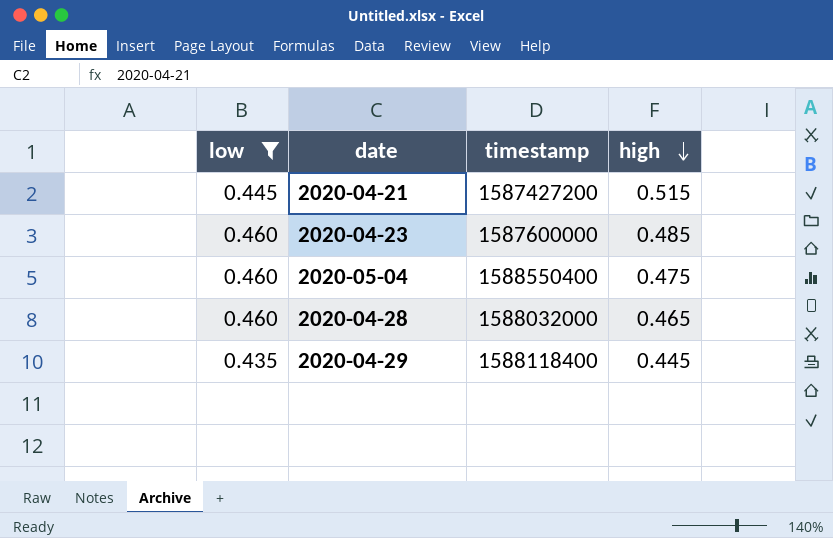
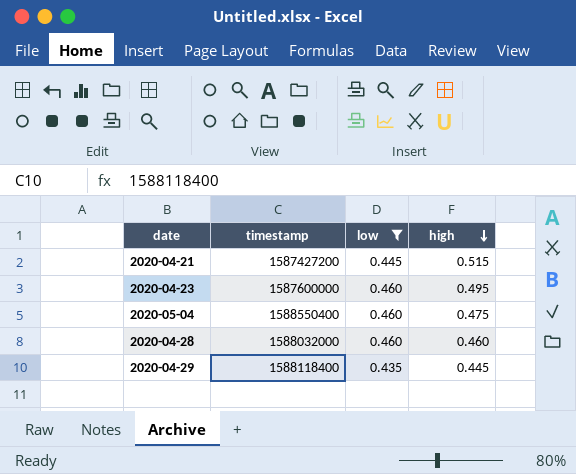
column low | position: 1 -> 3
2020-04-23 | high: 0.485 -> 0.495
2020-04-28 | high: 0.465 -> 0.460

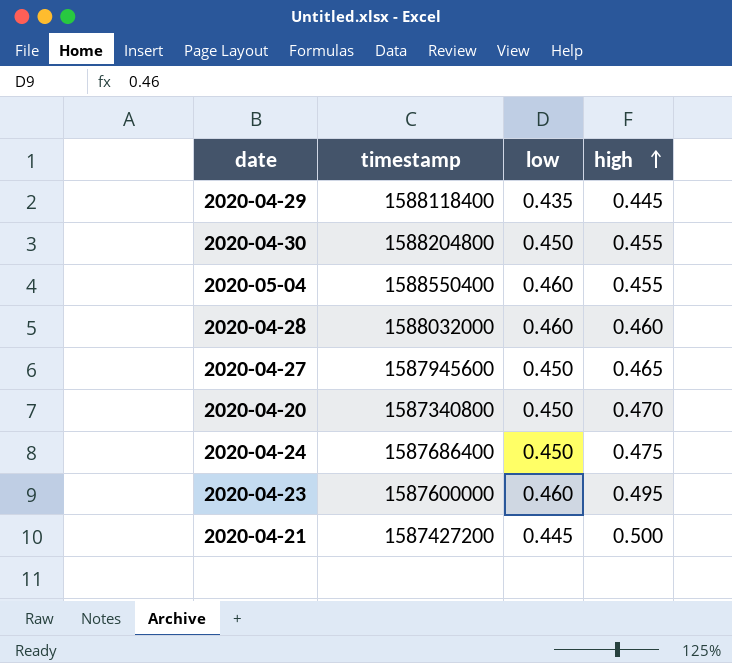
filter: low != 0.450 -> none
row order: high descending -> high ascending
2020-05-04 | high: 0.475 -> 0.455
2020-04-21 | high: 0.515 -> 0.500

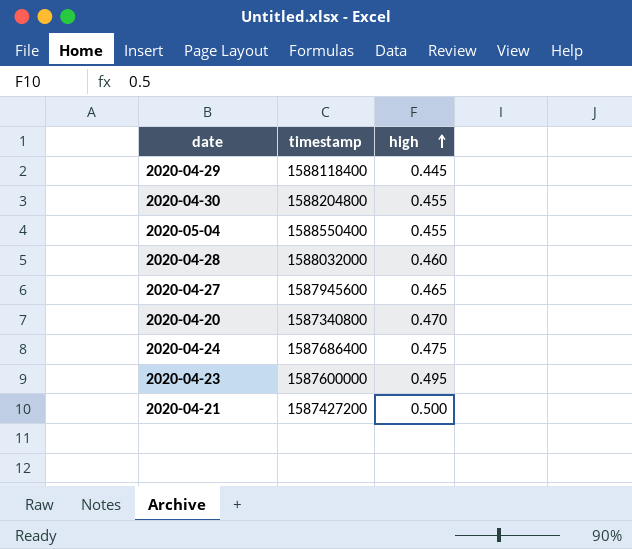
column low | position: 3 -> none

